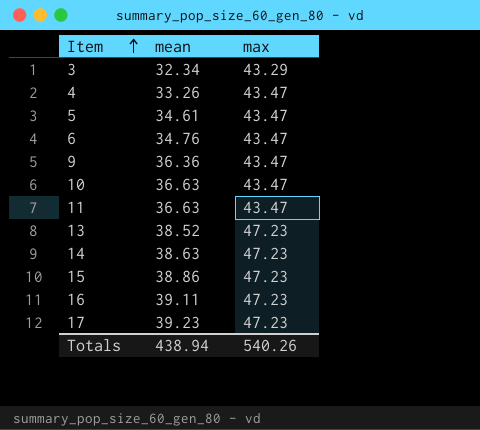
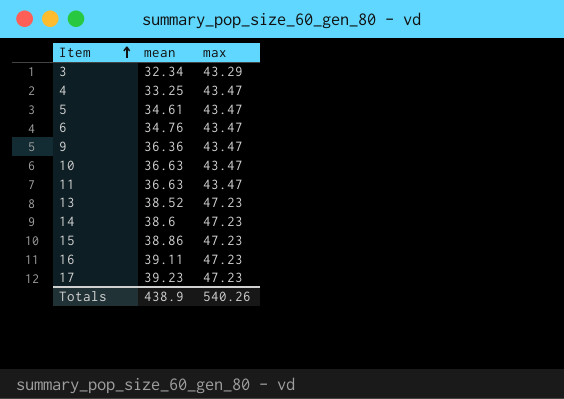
4 | mean: 33.26 -> 33.25
14 | mean: 38.63 -> 38.6
Totals | mean: 438.94 -> 438.9

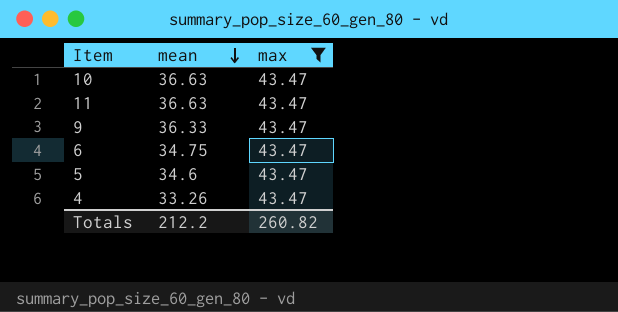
filter: none -> max = 43.47
row order: Item ascending -> mean descending
9 | mean: 36.36 -> 36.33
6 | mean: 34.76 -> 34.75
5 | mean: 34.61 -> 34.6
4 | mean: 33.25 -> 33.26
Totals | mean: 438.9 -> 212.2
Totals | max: 540.26 -> 260.82

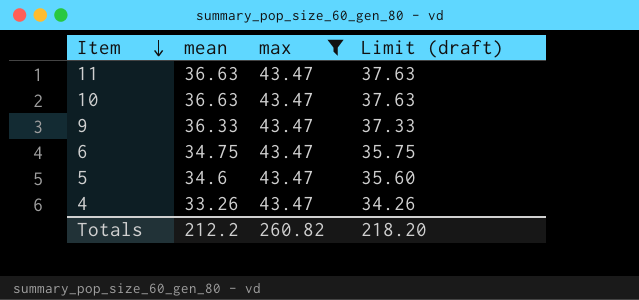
row order: mean descending -> Item descending
column Limit (draft) | formula: none -> [mean] + 1

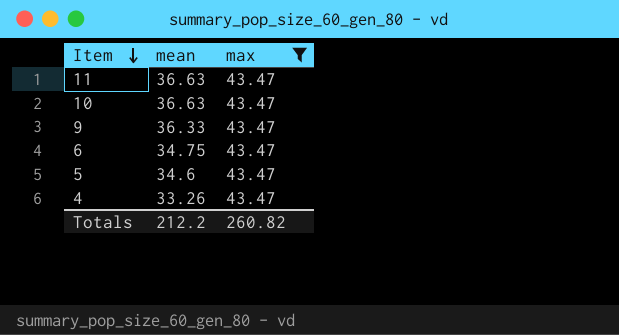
column Limit (draft) | formula: [mean] + 1 -> none

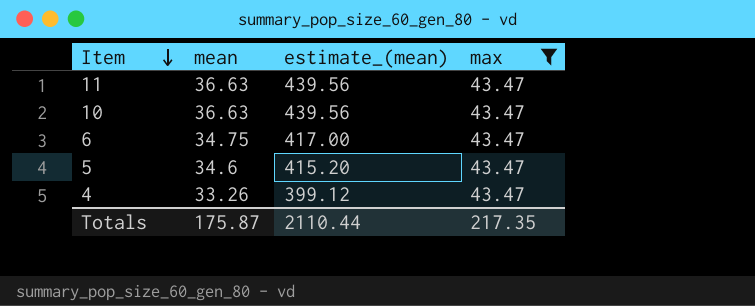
column estimate_(mean) | formula: none -> [mean] * 12
row 9: 36.33 | 43.47 -> none
Totals | mean: 212.2 -> 175.87
Totals | max: 260.82 -> 217.35

